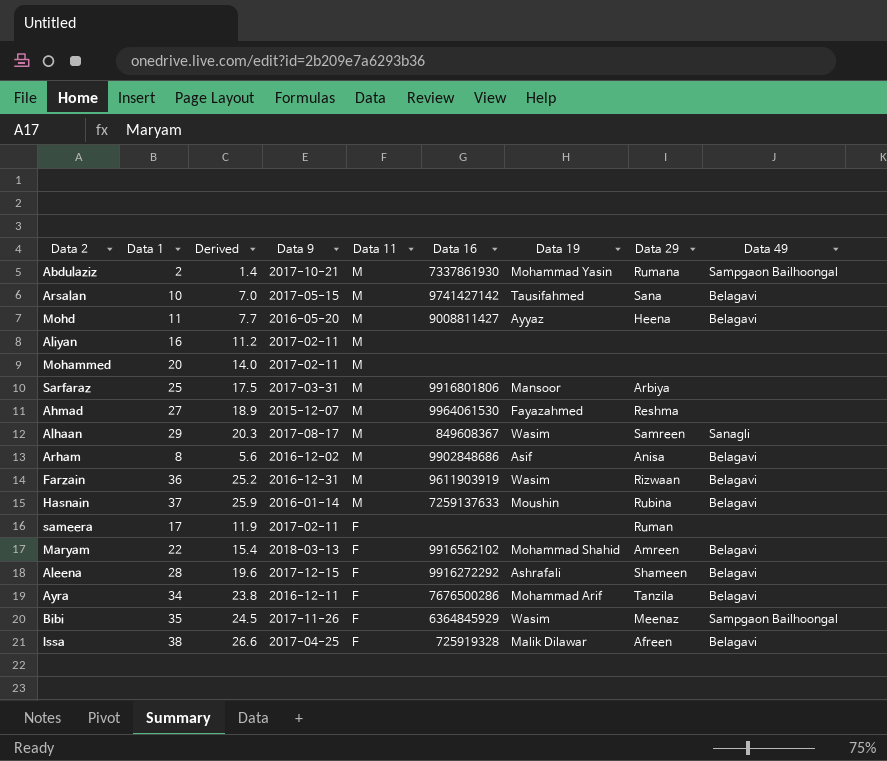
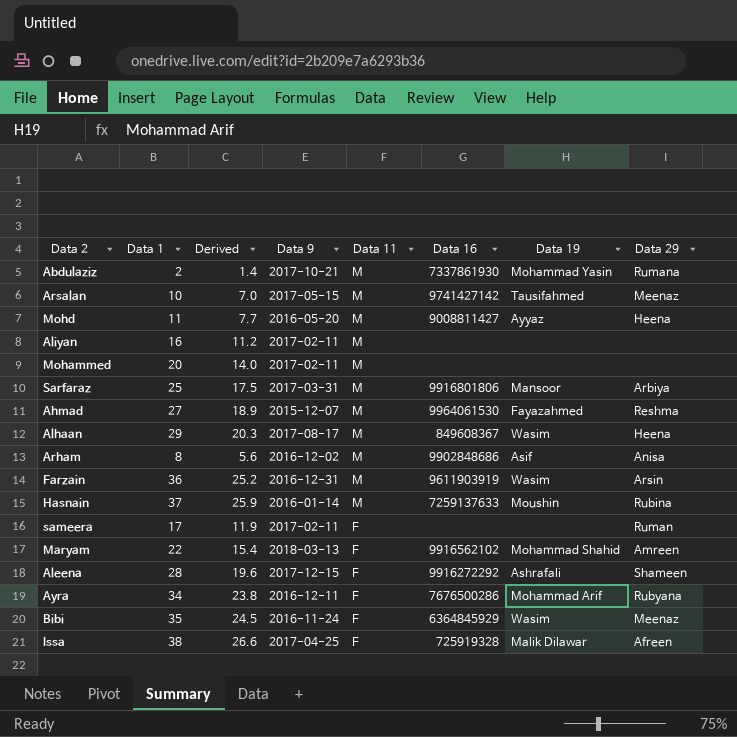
column Data 49 | position: 9 -> none
Arsalan | Data 29: Sana -> Meenaz
Alhaan | Data 29: Samreen -> Heena
Farzain | Data 29: Rizwaan -> Arsin
Ayra | Data 29: Tanzila -> Rubyana
Bibi | Data 9: 2017-11-26 -> 2016-11-24

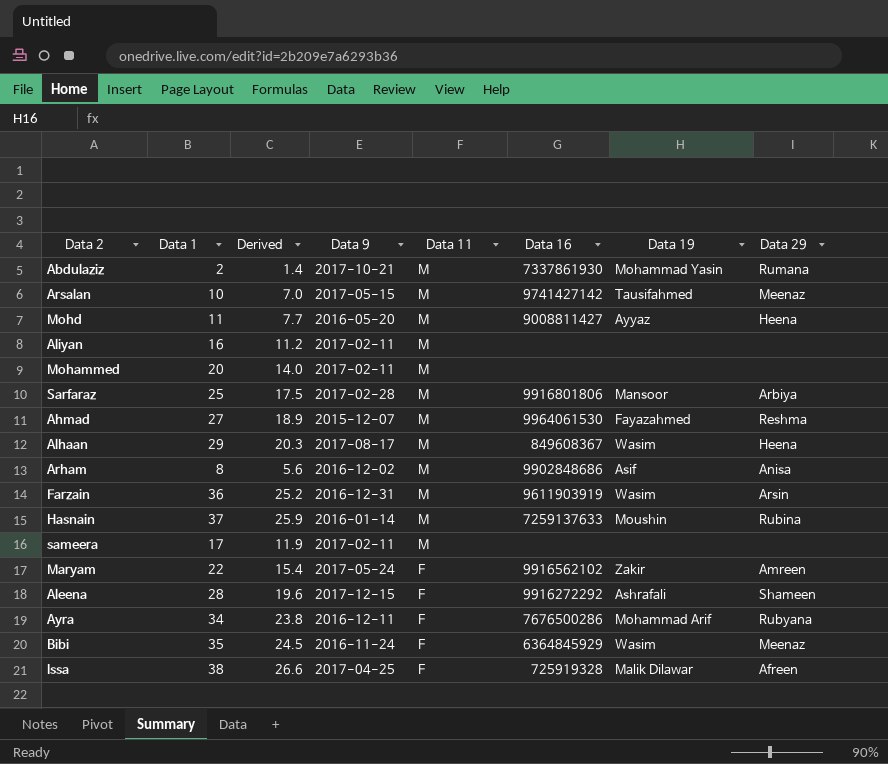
Sarfaraz | Data 9: 2017-03-31 -> 2017-02-28
sameera | Data 11: F -> M
sameera | Data 29: Ruman -> none
Maryam | Data 9: 2018-03-13 -> 2017-05-24
Maryam | Data 19: Mohammad Shahid -> Zakir

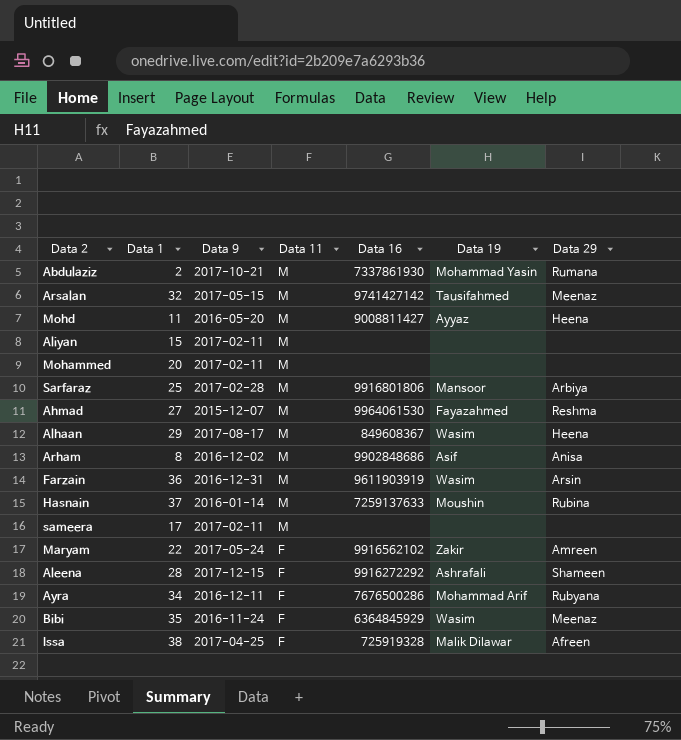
column Derived | formula: [Data 1] * 0.7 -> none
Arsalan | Data 1: 10 -> 32
Aliyan | Data 1: 16 -> 15

